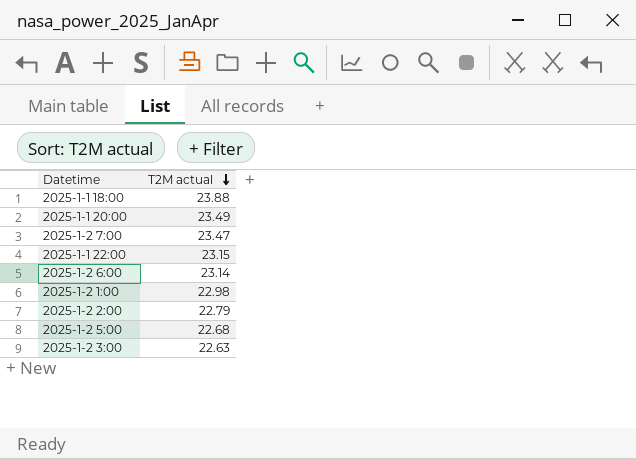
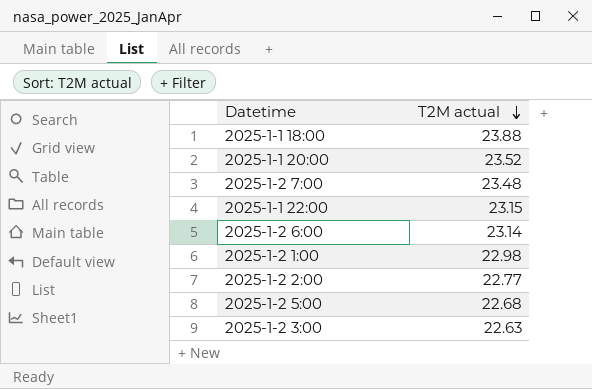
2025-1-1 20:00 | T2M actual: 23.49 -> 23.52
2025-1-2 7:00 | T2M actual: 23.47 -> 23.48
2025-1-2 2:00 | T2M actual: 22.79 -> 22.77

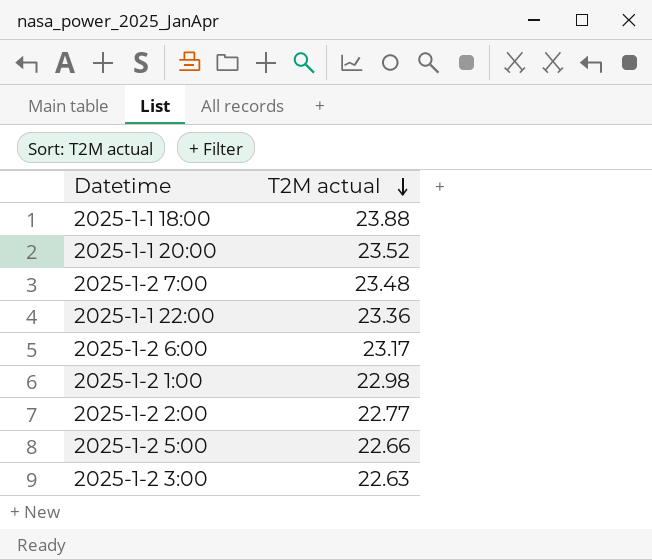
2025-1-1 22:00 | T2M actual: 23.15 -> 23.36
2025-1-2 6:00 | T2M actual: 23.14 -> 23.17
2025-1-2 5:00 | T2M actual: 22.68 -> 22.66

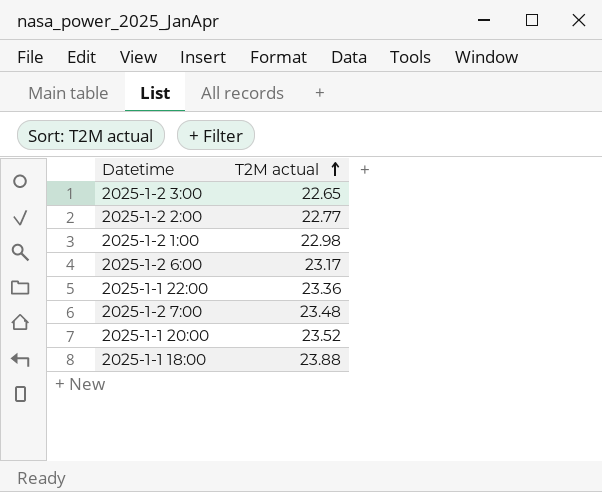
row order: T2M actual descending -> T2M actual ascending
row 2025-1-2 5:00: 22.66 -> none
2025-1-2 3:00 | T2M actual: 22.63 -> 22.65

